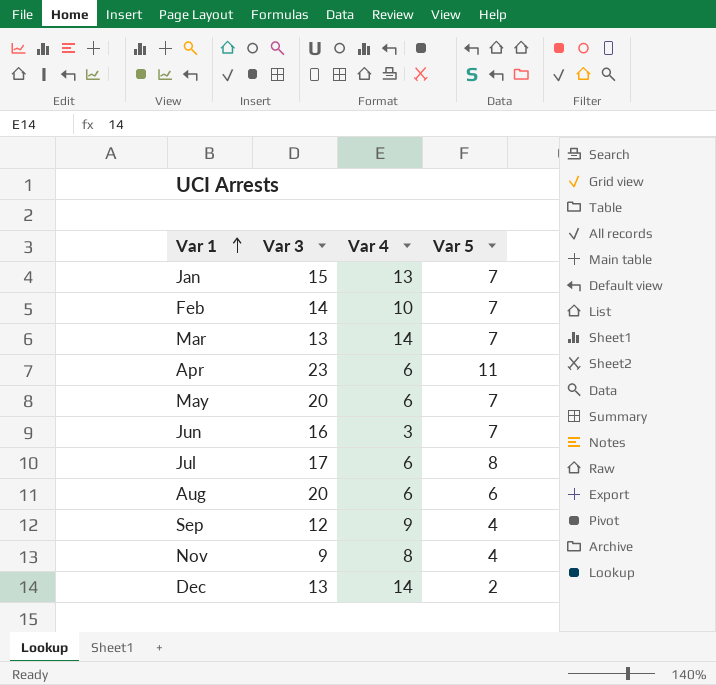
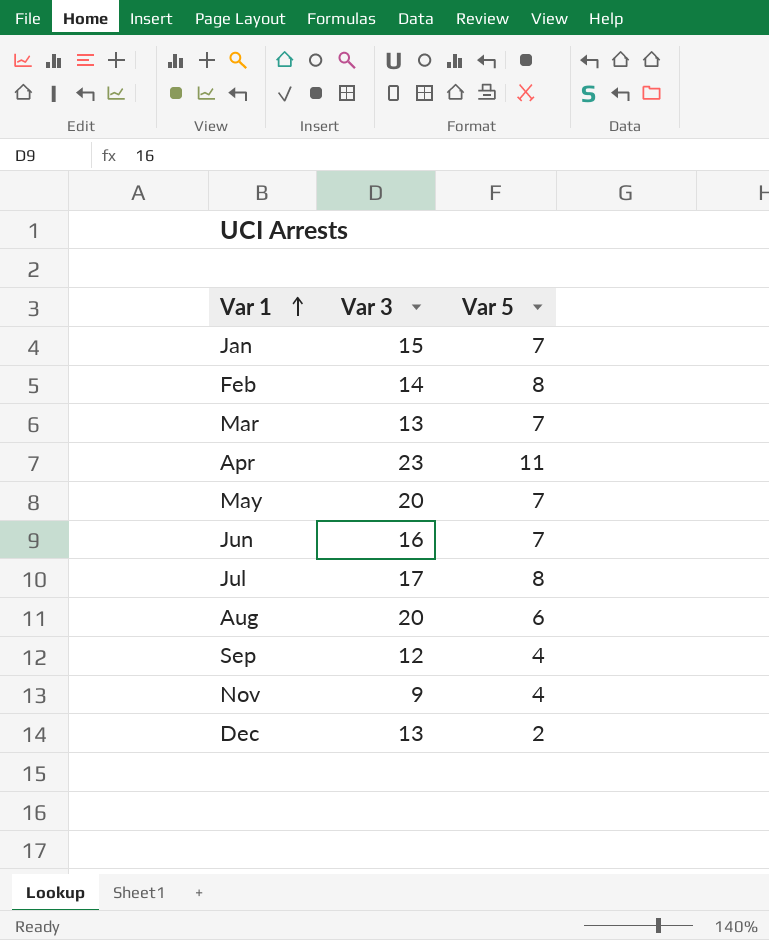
column Var 4 | position: 3 -> none
Feb | Var 5: 7 -> 8

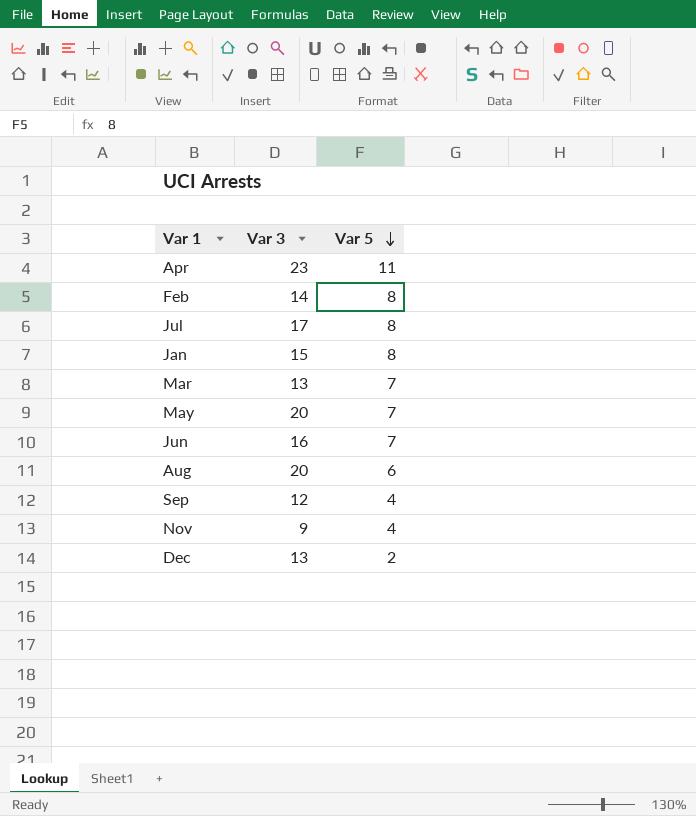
row order: Var 1 ascending -> Var 5 descending
Jan | Var 5: 7 -> 8

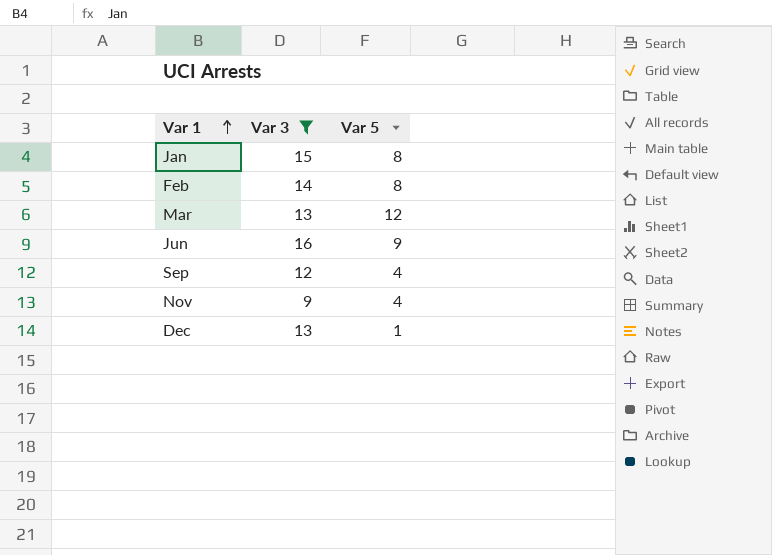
filter: none -> Var 3 <= 16
row order: Var 5 descending -> Var 1 ascending
Mar | Var 5: 7 -> 12
Jun | Var 5: 7 -> 9
Dec | Var 5: 2 -> 1

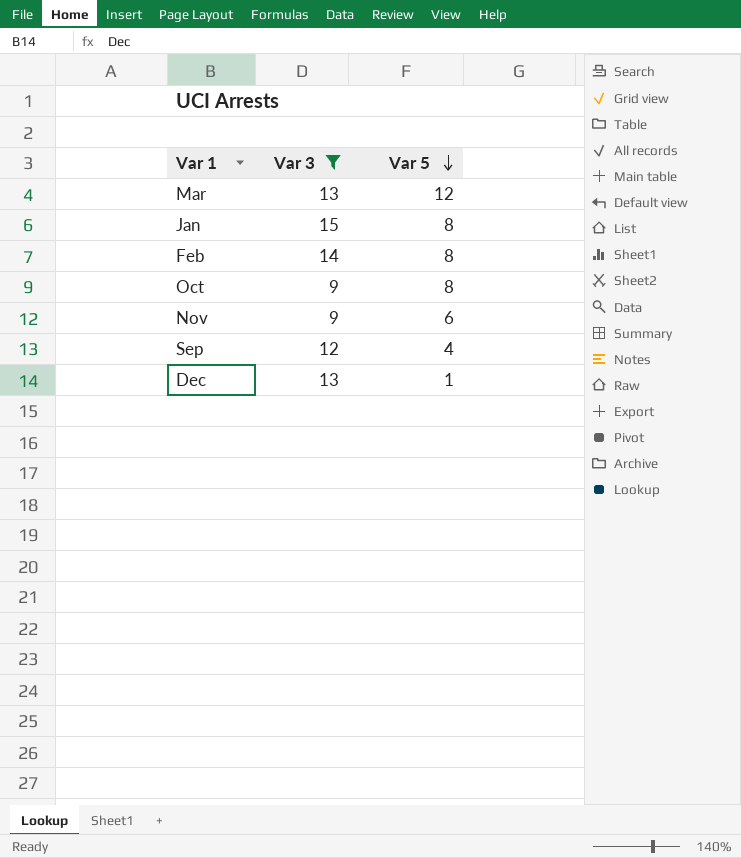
row order: Var 1 ascending -> Var 5 descending
row Jun: 16 | 9 -> none
row Oct: none -> 9 | 8
Nov | Var 5: 4 -> 6

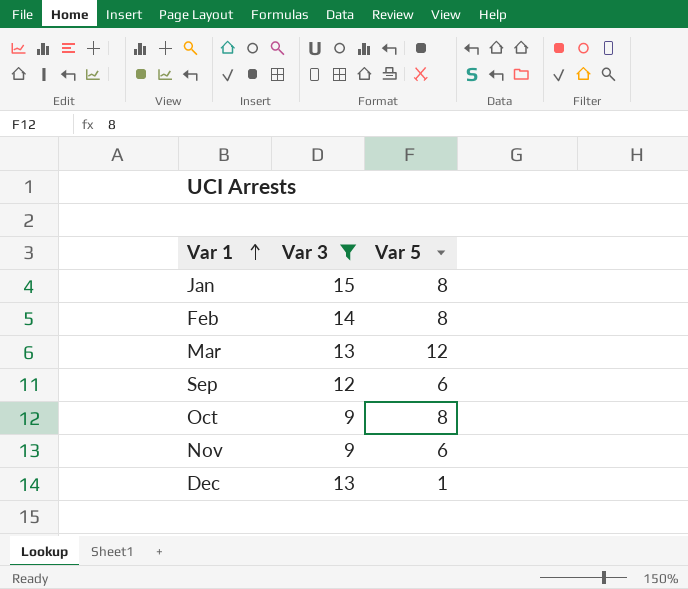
row order: Var 5 descending -> Var 1 ascending
Sep | Var 5: 4 -> 6

